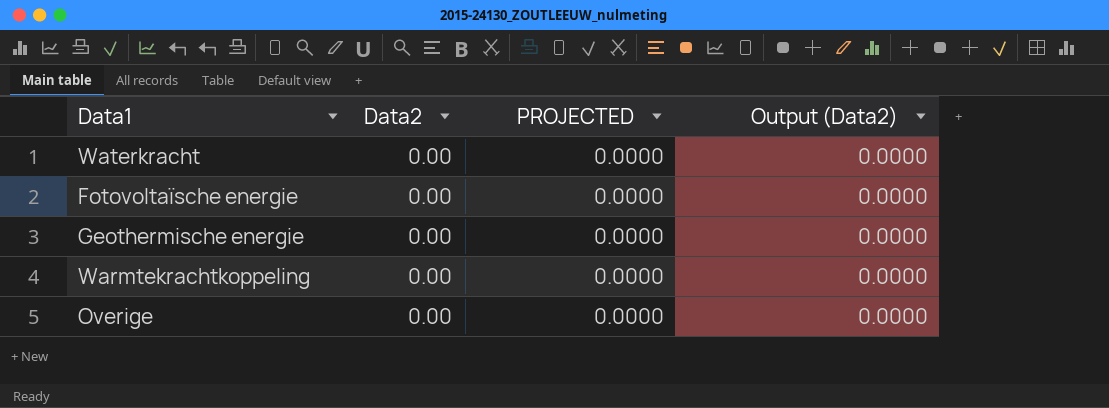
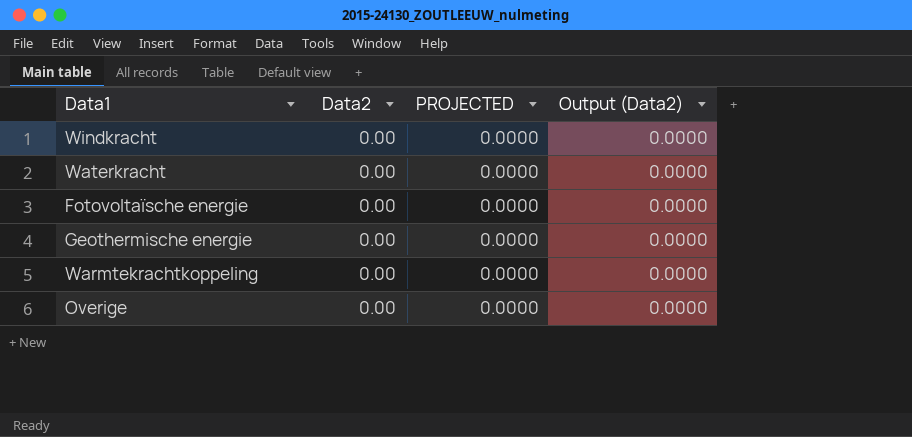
row Windkracht: none -> 0.00 | 0.0000 | 0.0000

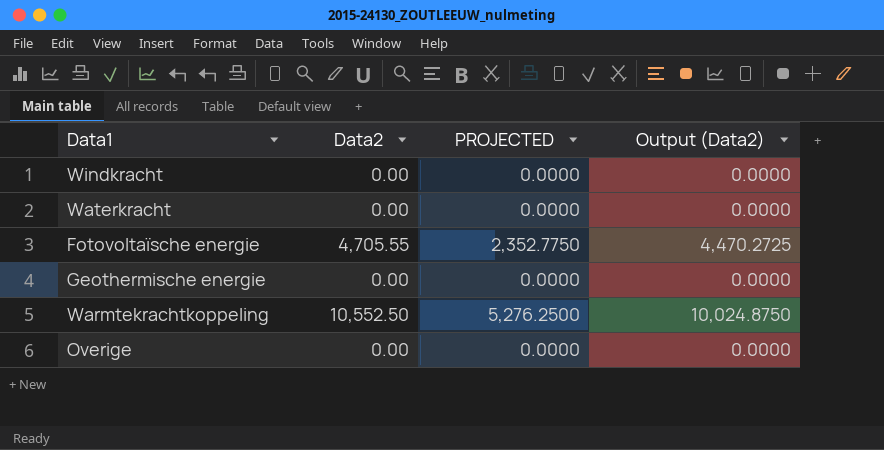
Fotovoltaïsche energie | Data2: 0.00 -> 4,705.55
Fotovoltaïsche energie | PROJECTED: 0.0000 -> 2,352.7750
Fotovoltaïsche energie | Output (Data2): 0.0000 -> 4,470.2725
Warmtekrachtkoppeling | Data2: 0.00 -> 10,552.50
Warmtekrachtkoppeling | PROJECTED: 0.0000 -> 5,276.2500
Warmtekrachtkoppeling | Output (Data2): 0.0000 -> 10,024.8750

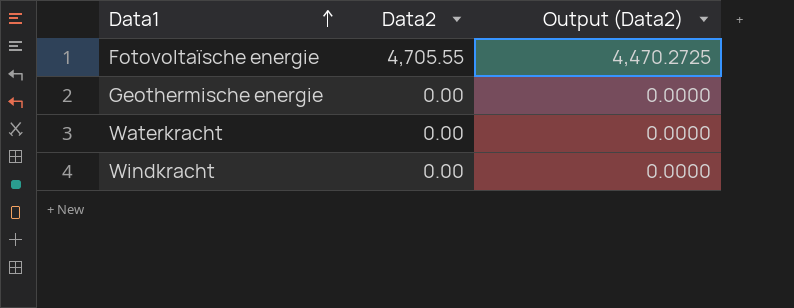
row order: none -> Data1 ascending
column PROJECTED | formula: [Data2] * 0.5 -> none
row Warmtekrachtkoppeling: 10,552.50 | 5,276.2500 | 10,024.8750 -> none
row Overige: 0.00 | 0.0000 | 0.0000 -> none

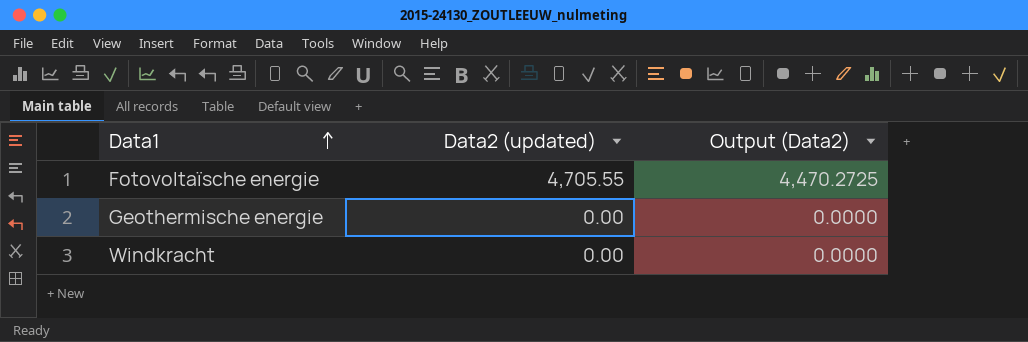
column name: Data2 -> Data2 (updated)
row Waterkracht: 0.00 | 0.0000 -> none

